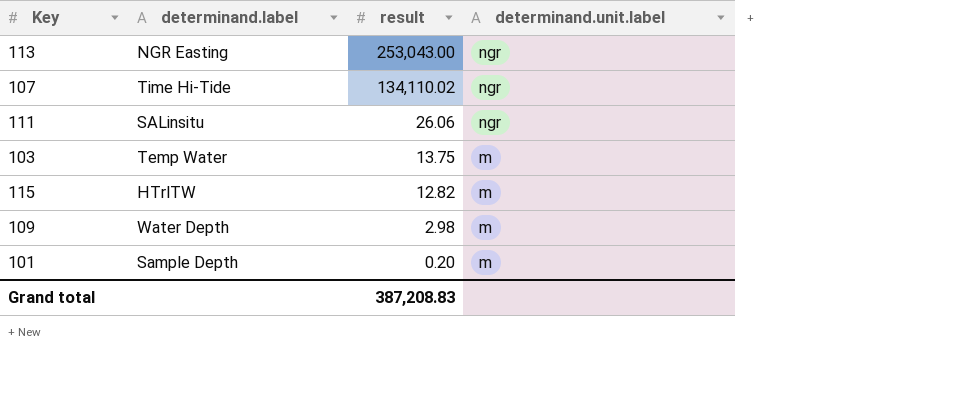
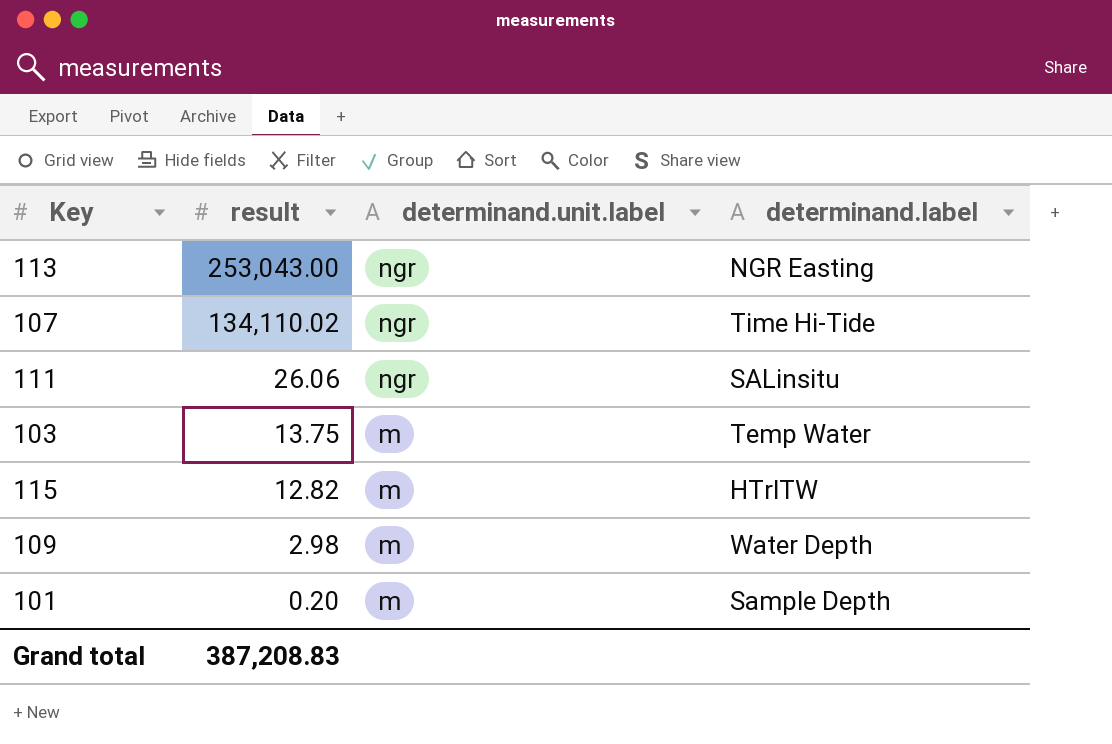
column determinand.label | position: 2 -> 4

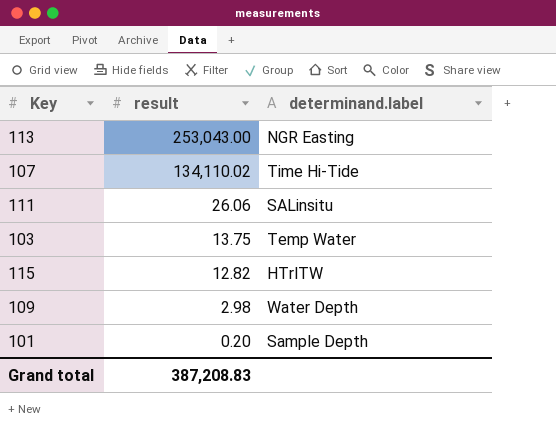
column determinand.unit.label | position: 3 -> none

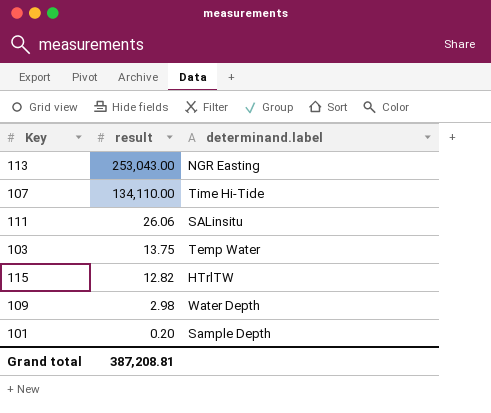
107 | result: 134,110.02 -> 134,110.00
Grand total | result: 387,208.83 -> 387,208.81

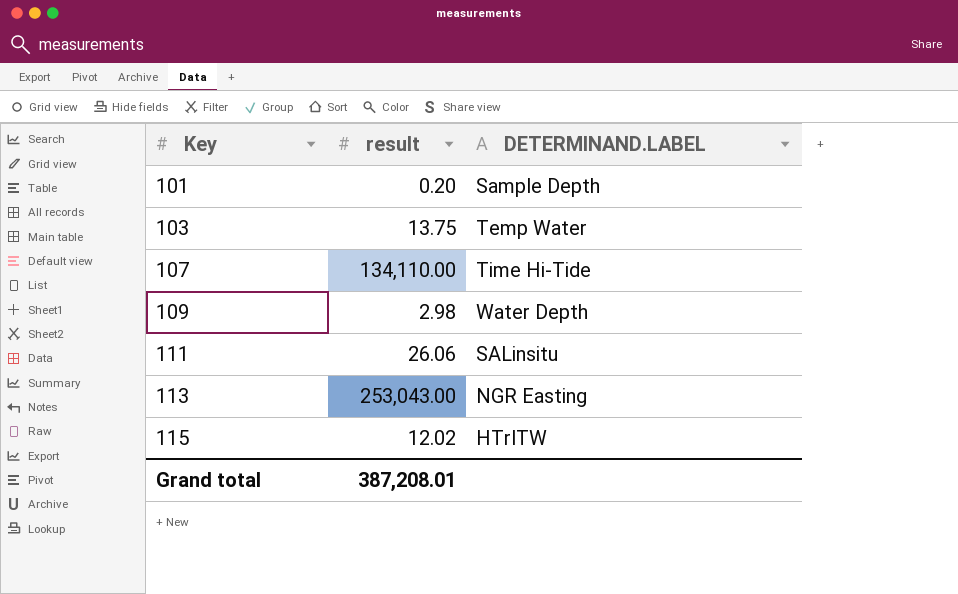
row order: result descending -> Key ascending
column name: determinand.label -> DETERMINAND.LABEL
115 | result: 12.82 -> 12.02
Grand total | result: 387,208.81 -> 387,208.01

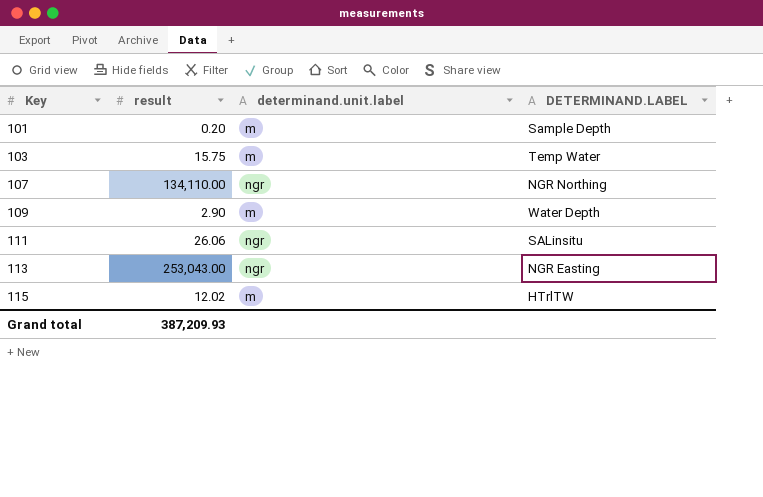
column determinand.unit.label | position: none -> 3
103 | result: 13.75 -> 15.75
107 | DETERMINAND.LABEL: Time Hi-Tide -> NGR Northing
109 | result: 2.98 -> 2.90
Grand total | result: 387,208.01 -> 387,209.93

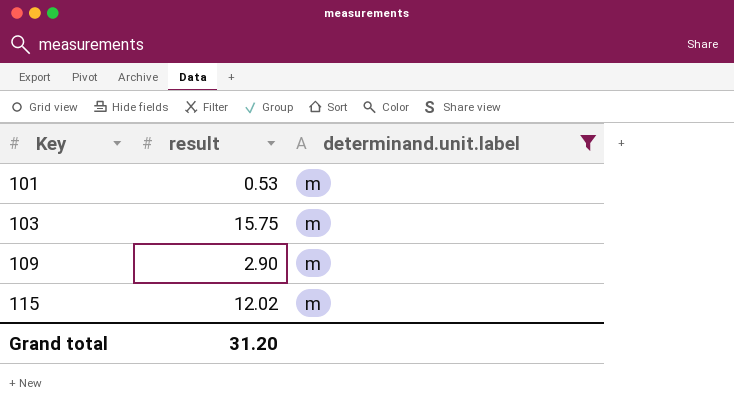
filter: none -> determinand.unit.label = m
column DETERMINAND.LABEL | position: 4 -> none
101 | result: 0.20 -> 0.53
Grand total | result: 387,209.93 -> 31.20

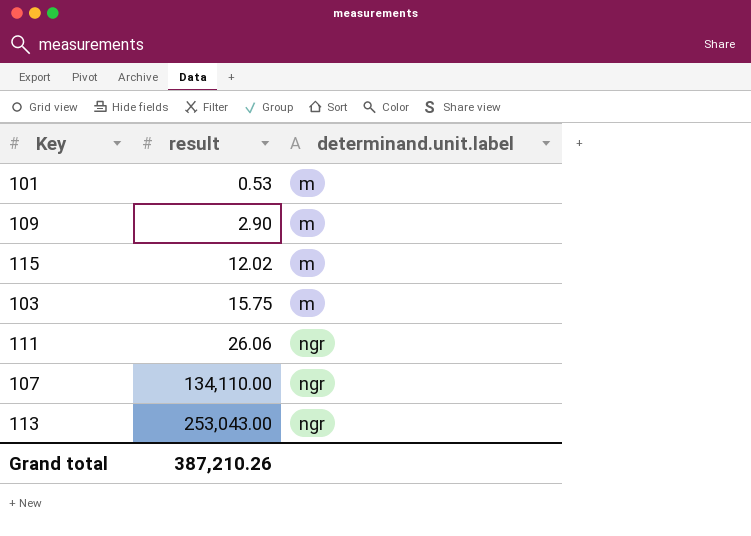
filter: determinand.unit.label = m -> none
row order: Key ascending -> result ascending
Grand total | result: 31.20 -> 387,210.26

